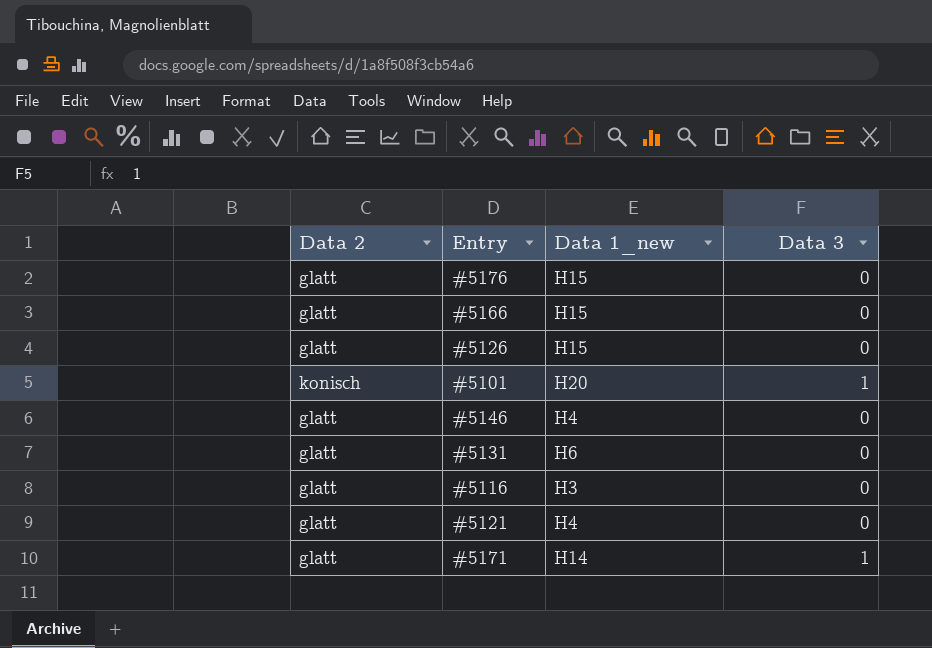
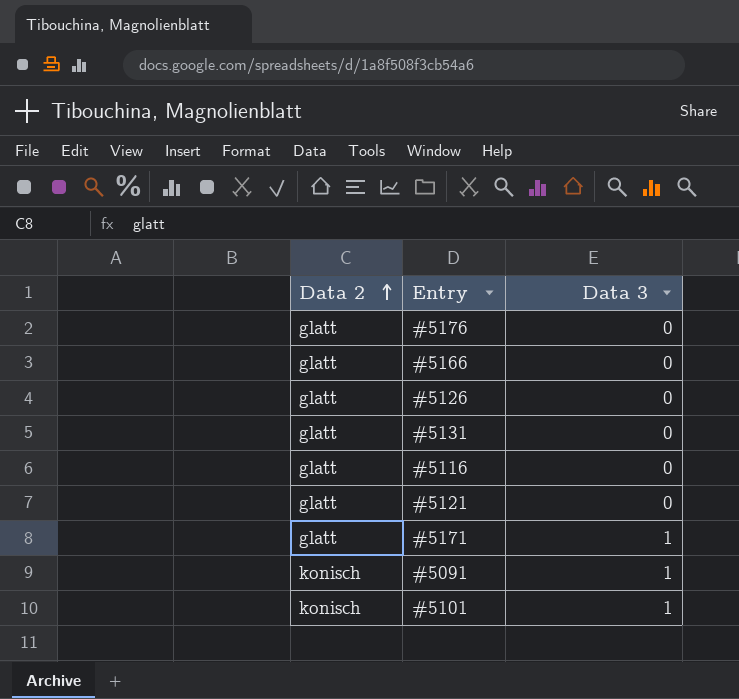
row order: none -> Data 2 ascending
column Data 1_new | position: 3 -> none
row #5146: glatt | H4 | 0 -> none
row #5091: none -> konisch | 1

